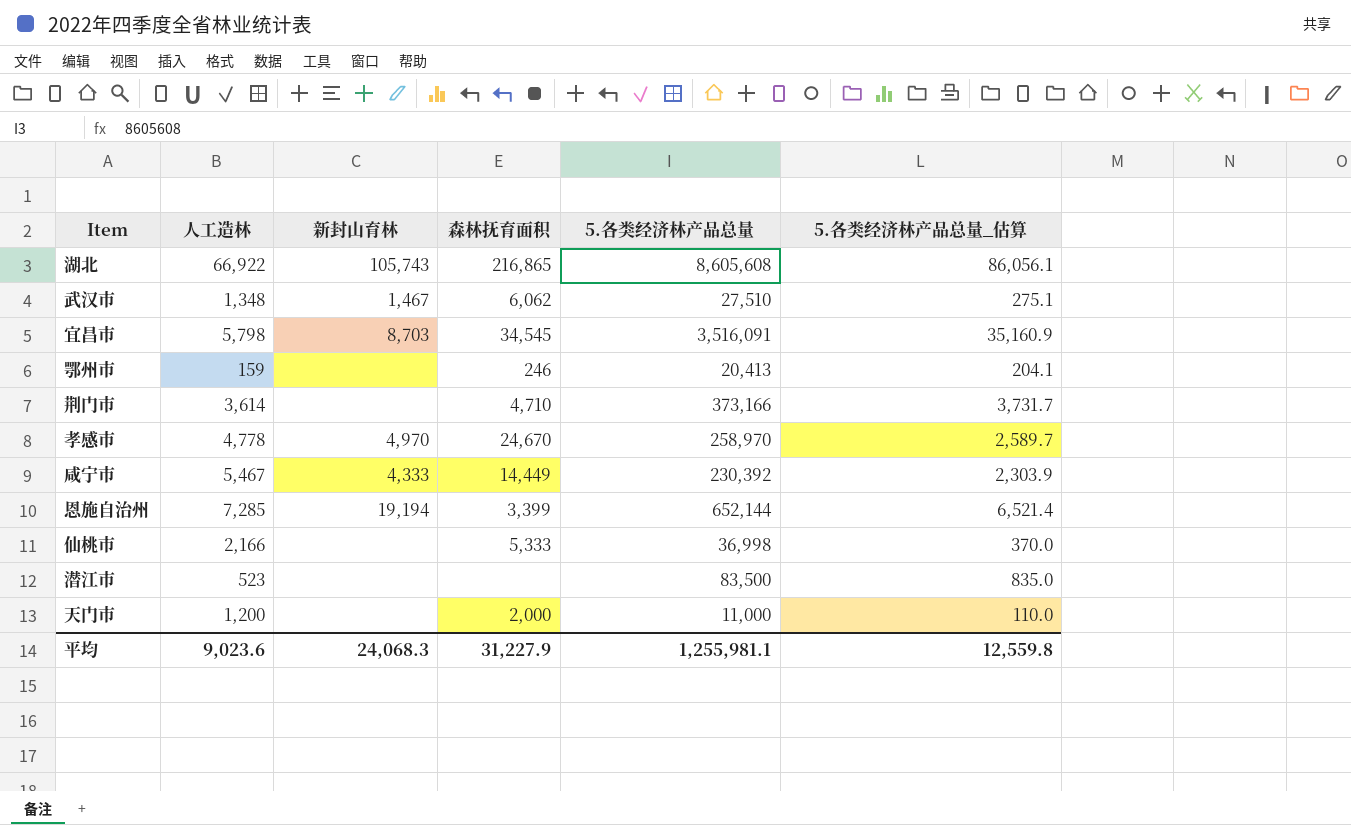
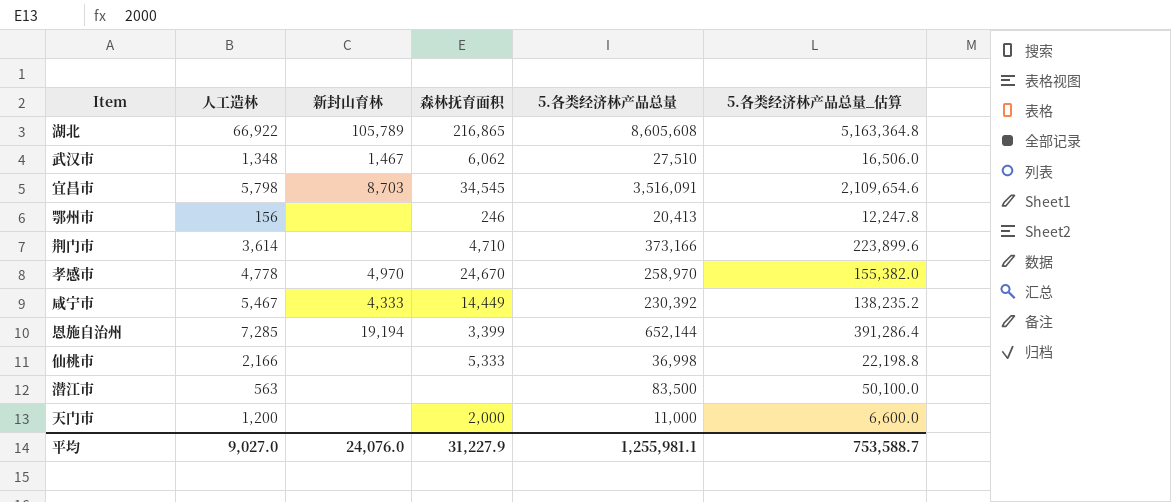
column 5.各类经济林产品总量_估算 | formula: [5.各类经济林产品总量] * 0.01 -> [5.各类经济林产品总量] * 0.6
湖北 | 新封山育林: 105,743 -> 105,789
鄂州市 | 人工造林: 159 -> 156
潜江市 | 人工造林: 523 -> 563
平均 | 人工造林: 9,023.6 -> 9,027.0
平均 | 新封山育林: 24,068.3 -> 24,076.0
平均 | 5.各类经济林产品总量_估算: 12,559.8 -> 753,588.7

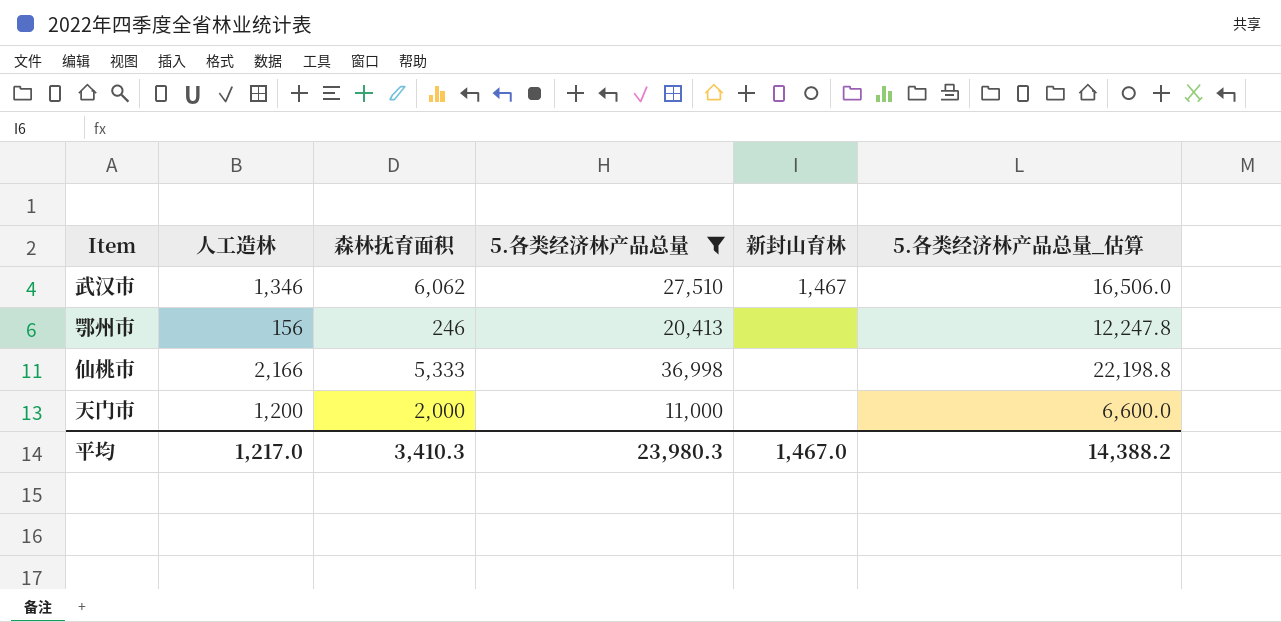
filter: none -> 5.各类经济林产品总量 <= 36,998
column 新封山育林 | position: 3 -> 5
武汉市 | 人工造林: 1,348 -> 1,346
平均 | 人工造林: 9,027.0 -> 1,217.0
平均 | 森林抚育面积: 31,227.9 -> 3,410.3
平均 | 5.各类经济林产品总量: 1,255,981.1 -> 23,980.3
平均 | 新封山育林: 24,076.0 -> 1,467.0
平均 | 5.各类经济林产品总量_估算: 753,588.7 -> 14,388.2

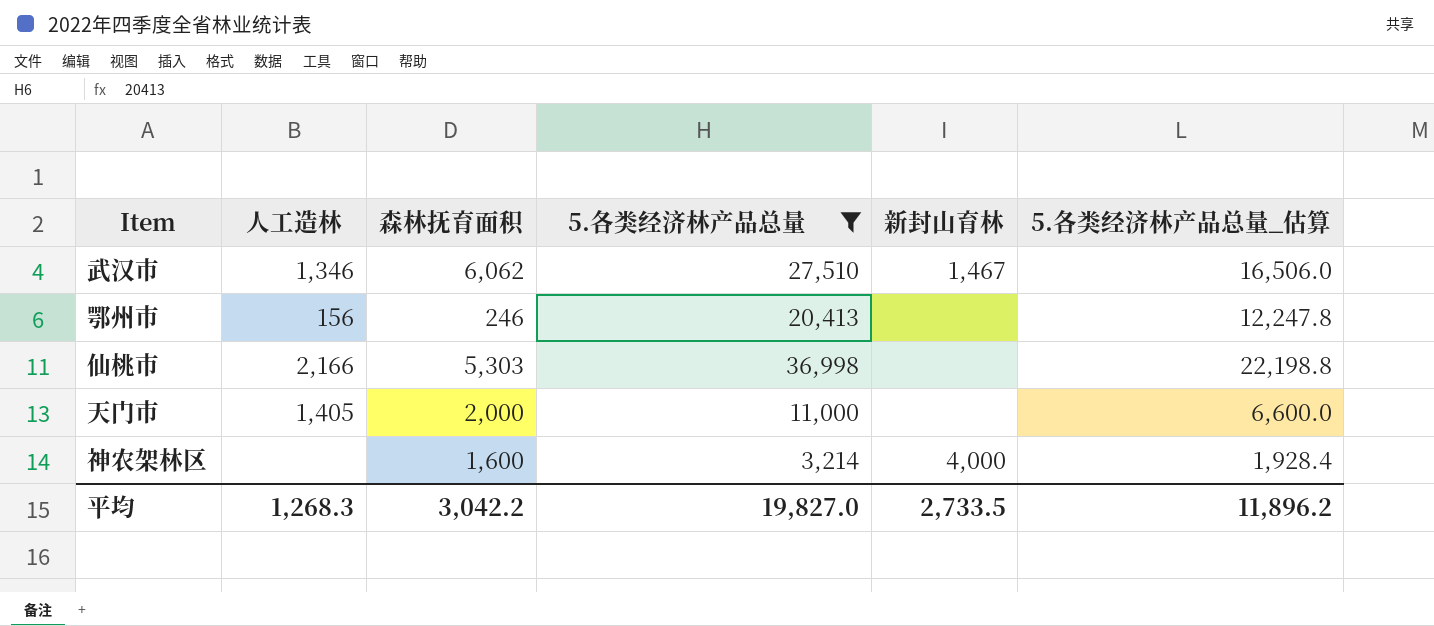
仙桃市 | 森林抚育面积: 5,333 -> 5,303
天门市 | 人工造林: 1,200 -> 1,405
row 神农架林区: none -> none | 1,600 | 3,214 | 4,000 | 1,928.4
平均 | 人工造林: 1,217.0 -> 1,268.3
平均 | 森林抚育面积: 3,410.3 -> 3,042.2
平均 | 5.各类经济林产品总量: 23,980.3 -> 19,827.0
平均 | 新封山育林: 1,467.0 -> 2,733.5
平均 | 5.各类经济林产品总量_估算: 14,388.2 -> 11,896.2

